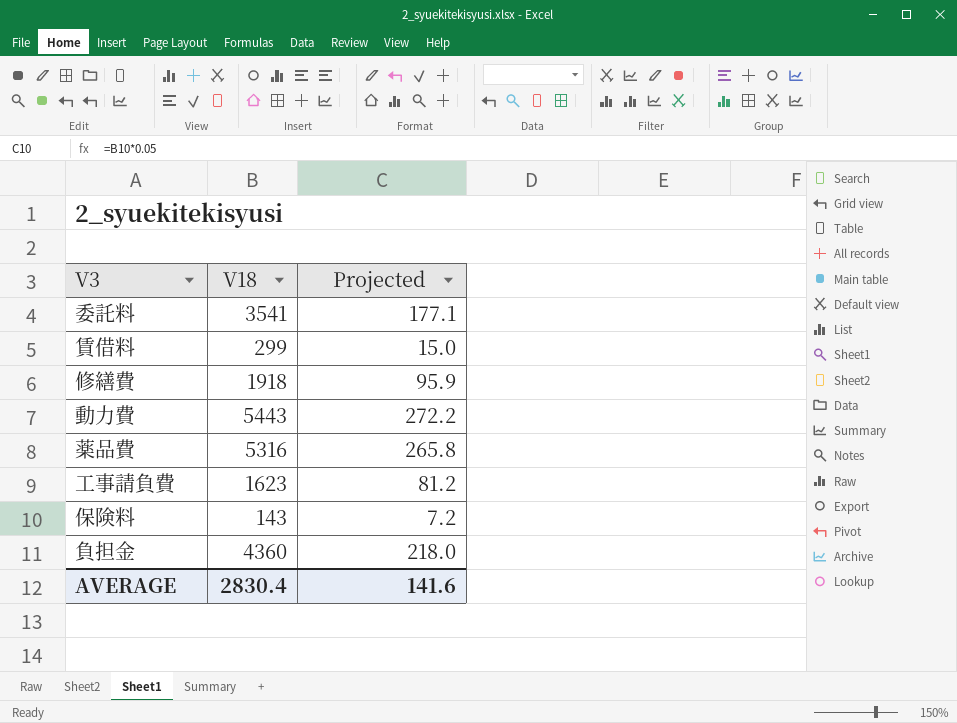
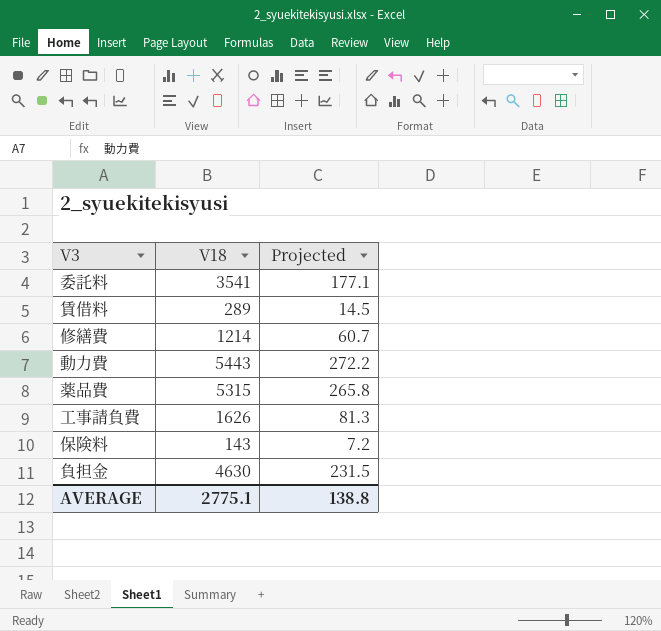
賃借料 | V18: 299 -> 289
賃借料 | Projected: 15.0 -> 14.5
修繕費 | V18: 1918 -> 1214
修繕費 | Projected: 95.9 -> 60.7
薬品費 | V18: 5316 -> 5315
工事請負費 | V18: 1623 -> 1626
工事請負費 | Projected: 81.2 -> 81.3
負担金 | V18: 4360 -> 4630
負担金 | Projected: 218.0 -> 231.5
AVERAGE | V18: 2830.4 -> 2775.1
AVERAGE | Projected: 141.6 -> 138.8

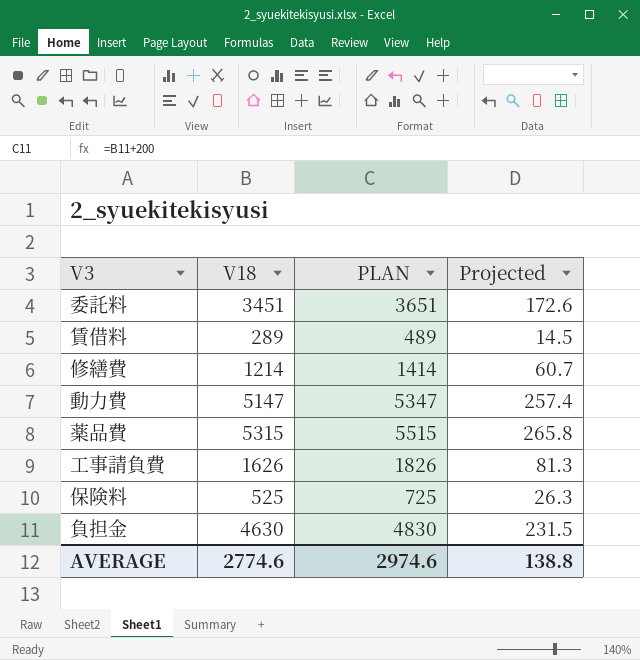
column PLAN | formula: none -> [V18] + 200
委託料 | V18: 3541 -> 3451
委託料 | Projected: 177.1 -> 172.6
動力費 | V18: 5443 -> 5147
動力費 | Projected: 272.2 -> 257.4
保険料 | V18: 143 -> 525
保険料 | Projected: 7.2 -> 26.3
AVERAGE | V18: 2775.1 -> 2774.6

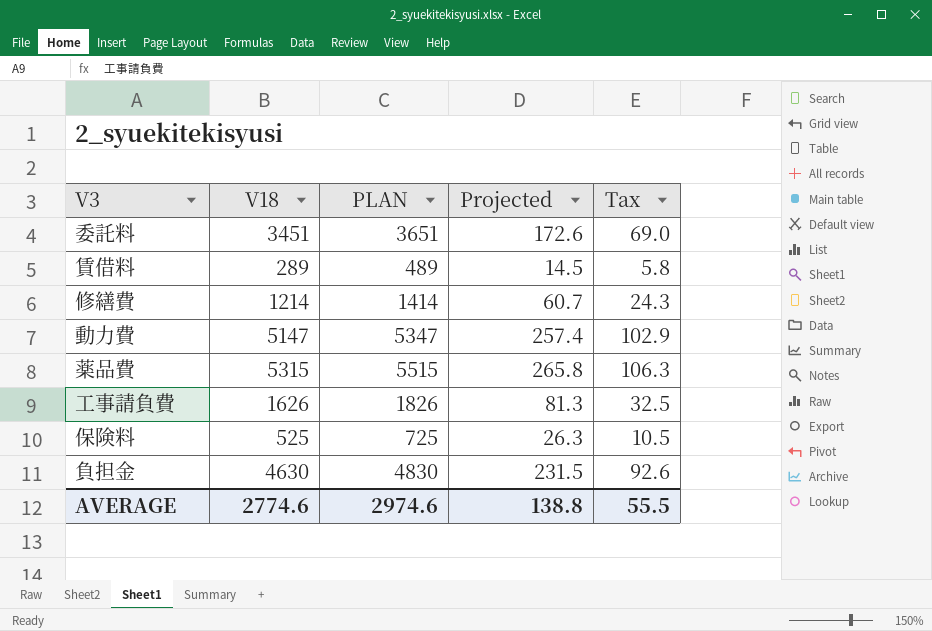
column Tax | formula: none -> [V18] * 0.02

